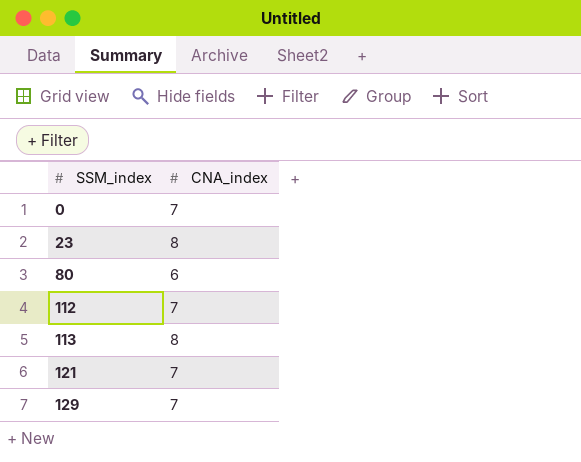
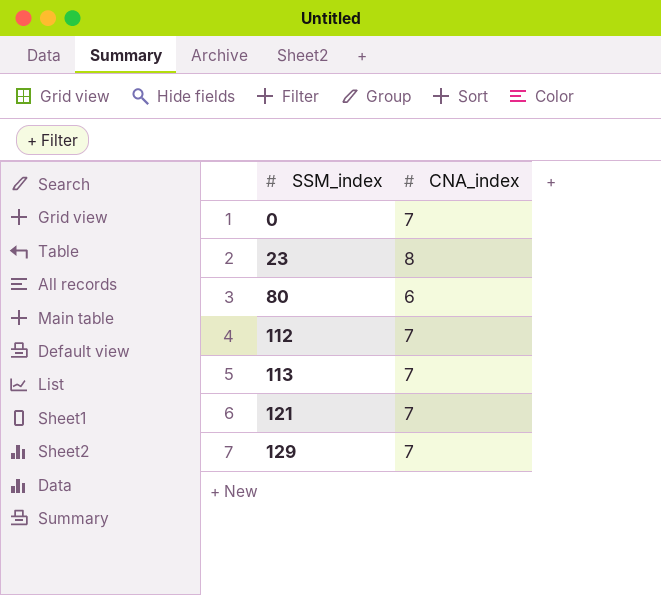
113 | CNA_index: 8 -> 7

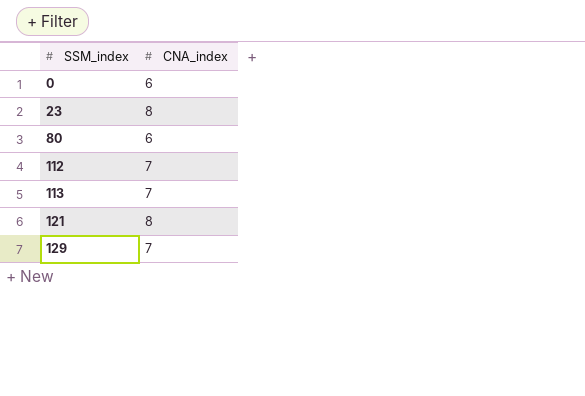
0 | CNA_index: 7 -> 6
121 | CNA_index: 7 -> 8

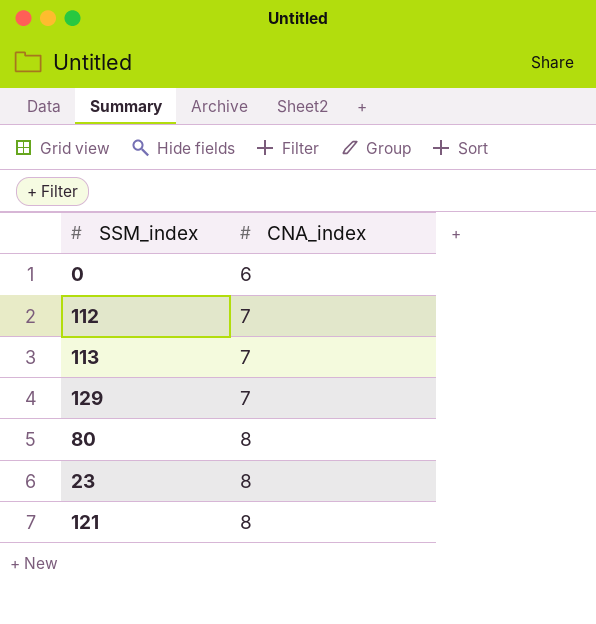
row order: SSM_index ascending -> CNA_index ascending
80 | CNA_index: 6 -> 8

